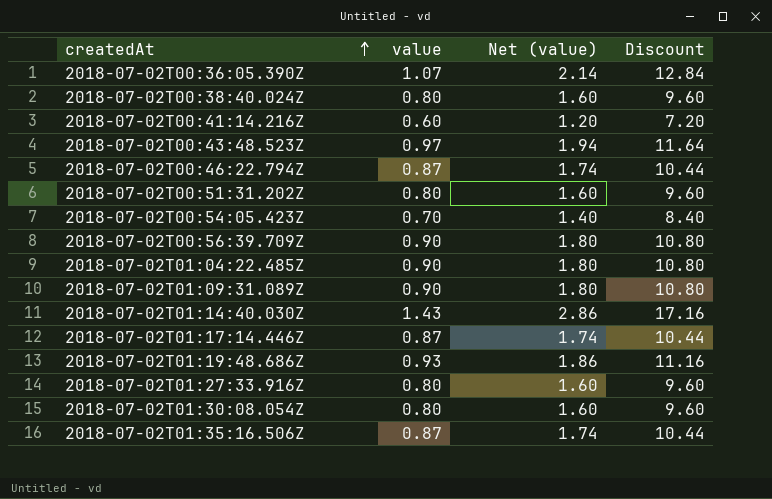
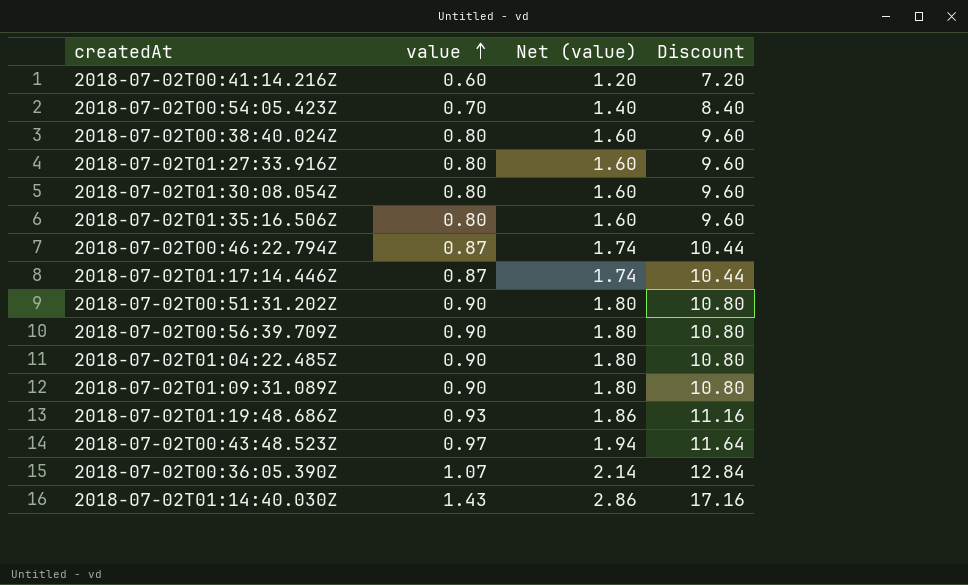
row order: createdAt ascending -> value ascending
2018-07-02T01:35:16.506Z | value: 0.87 -> 0.80
2018-07-02T01:35:16.506Z | Net (value): 1.74 -> 1.60
2018-07-02T01:35:16.506Z | Discount: 10.44 -> 9.60
2018-07-02T00:51:31.202Z | value: 0.80 -> 0.90
2018-07-02T00:51:31.202Z | Net (value): 1.60 -> 1.80
2018-07-02T00:51:31.202Z | Discount: 9.60 -> 10.80

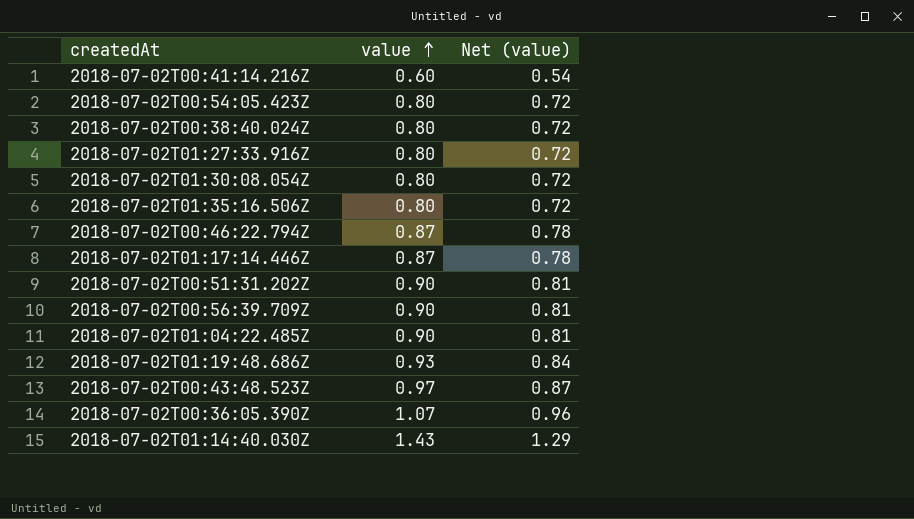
column Discount | formula: [value] * 12 -> none
column Net (value) | formula: [value] * 2 -> [value] * 0.9
row 2018-07-02T01:09:31.089Z: 0.90 | 1.80 | 10.80 -> none
2018-07-02T00:54:05.423Z | value: 0.70 -> 0.80

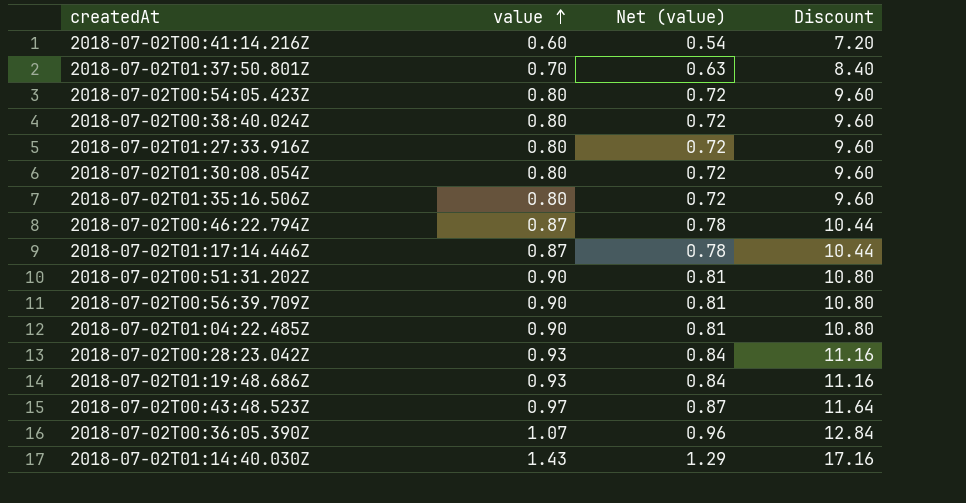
column Discount | formula: none -> [value] * 12
row 2018-07-02T01:37:50.801Z: none -> 0.70 | 0.63 | 8.40
row 2018-07-02T00:28:23.042Z: none -> 0.93 | 0.84 | 11.16

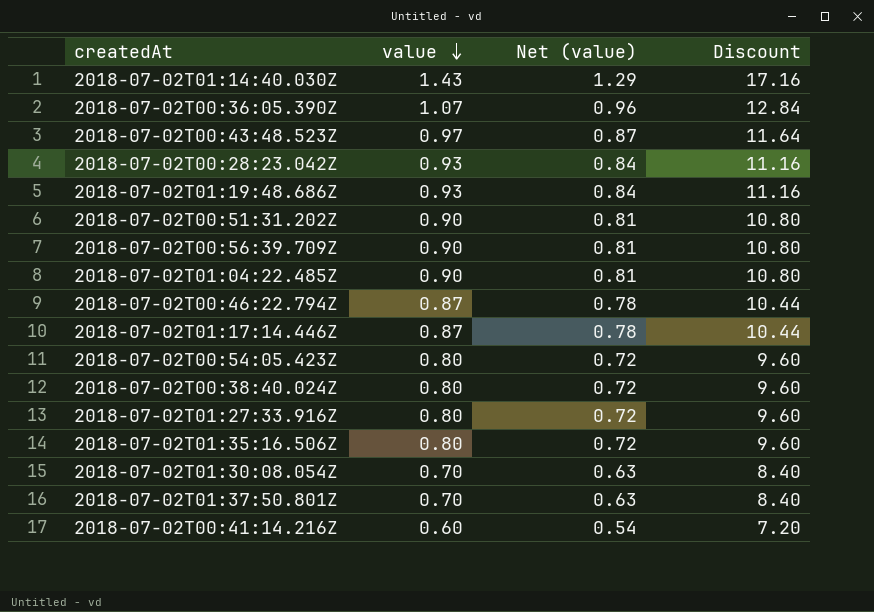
row order: value ascending -> value descending
2018-07-02T01:30:08.054Z | value: 0.80 -> 0.70
2018-07-02T01:30:08.054Z | Net (value): 0.72 -> 0.63
2018-07-02T01:30:08.054Z | Discount: 9.60 -> 8.40

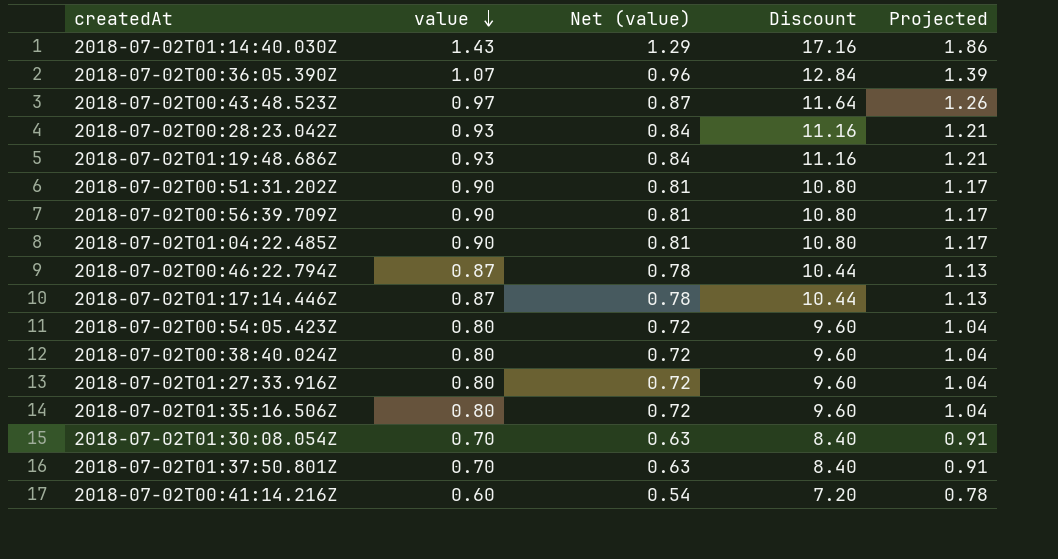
column Projected | formula: none -> [value] * 1.3

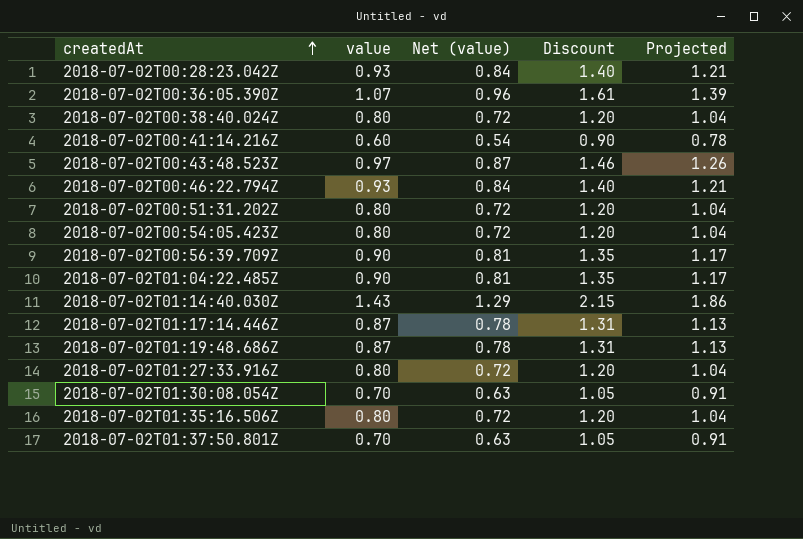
row order: value descending -> createdAt ascending
column Discount | formula: [value] * 12 -> [value] * 1.5
2018-07-02T00:46:22.794Z | value: 0.87 -> 0.93
2018-07-02T00:46:22.794Z | Net (value): 0.78 -> 0.84
2018-07-02T00:46:22.794Z | Projected: 1.13 -> 1.21
2018-07-02T00:51:31.202Z | value: 0.90 -> 0.80
2018-07-02T00:51:31.202Z | Net (value): 0.81 -> 0.72
2018-07-02T00:51:31.202Z | Projected: 1.17 -> 1.04
2018-07-02T01:19:48.686Z | value: 0.93 -> 0.87
2018-07-02T01:19:48.686Z | Net (value): 0.84 -> 0.78
2018-07-02T01:19:48.686Z | Projected: 1.21 -> 1.13

